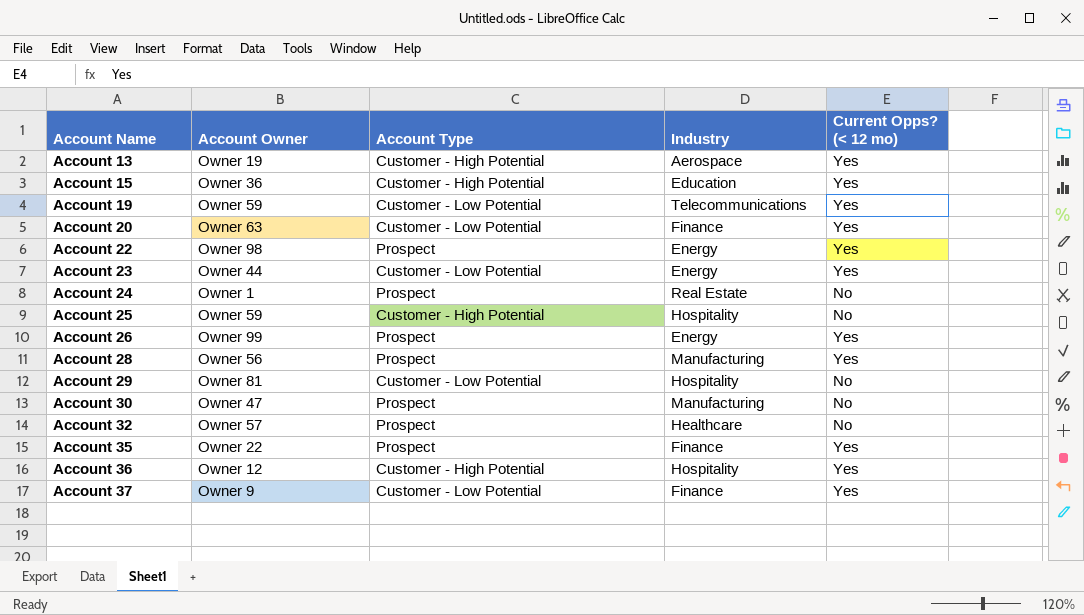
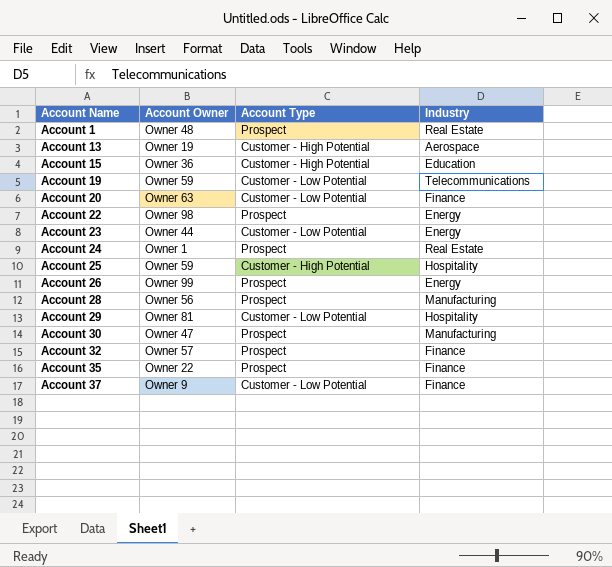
column Current Opps? (< 12 mo) | position: 5 -> none
row Account 36: Owner 12 | Customer - High Potential | Hospitality | Yes -> none
row Account 1: none -> Owner 48 | Prospect | Real Estate
Account 32 | Industry: Healthcare -> Finance

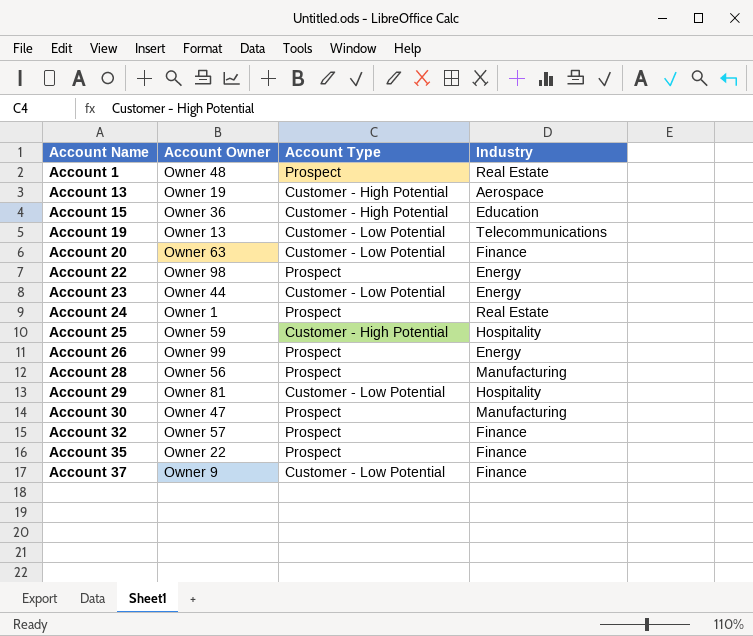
Account 19 | Account Owner: Owner 59 -> Owner 13

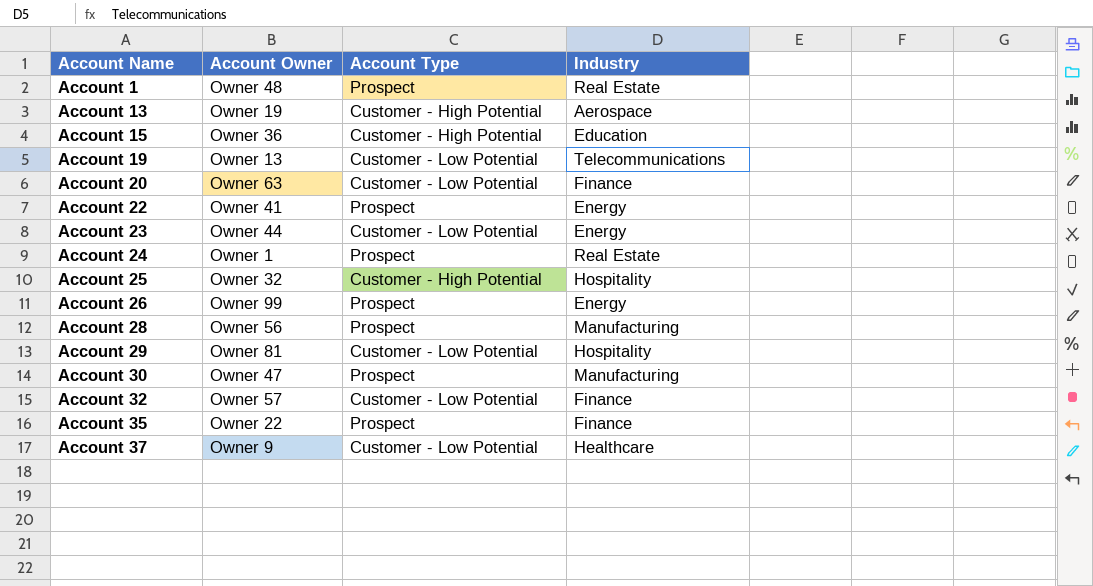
Account 22 | Account Owner: Owner 98 -> Owner 41
Account 25 | Account Owner: Owner 59 -> Owner 32
Account 32 | Account Type: Prospect -> Customer - Low Potential
Account 37 | Industry: Finance -> Healthcare

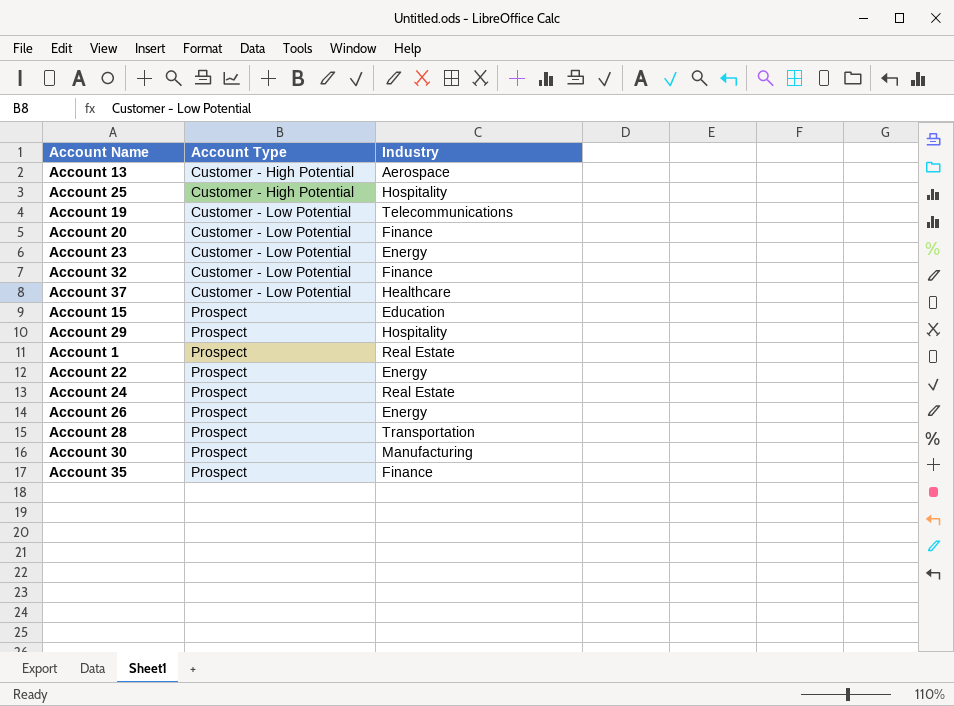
row order: Account Name ascending -> Account Type ascending
column Account Owner | position: 2 -> none
Account 15 | Account Type: Customer - High Potential -> Prospect
Account 29 | Account Type: Customer - Low Potential -> Prospect
Account 28 | Industry: Manufacturing -> Transportation

